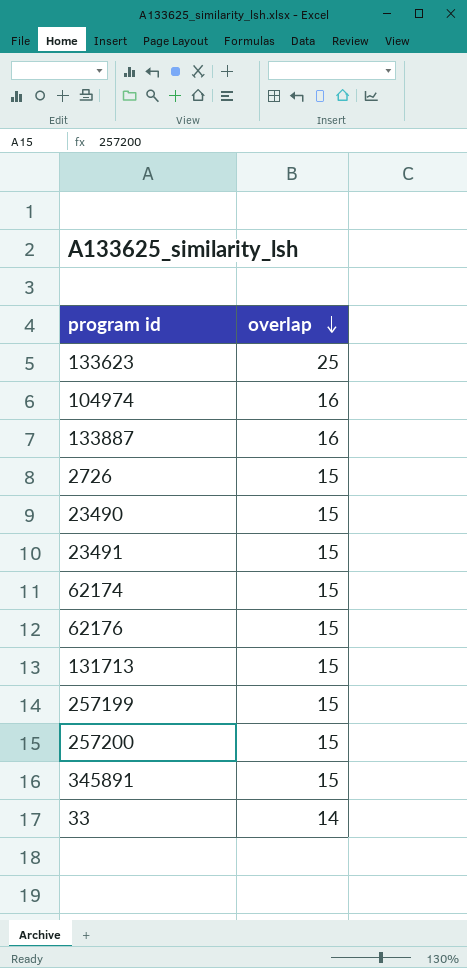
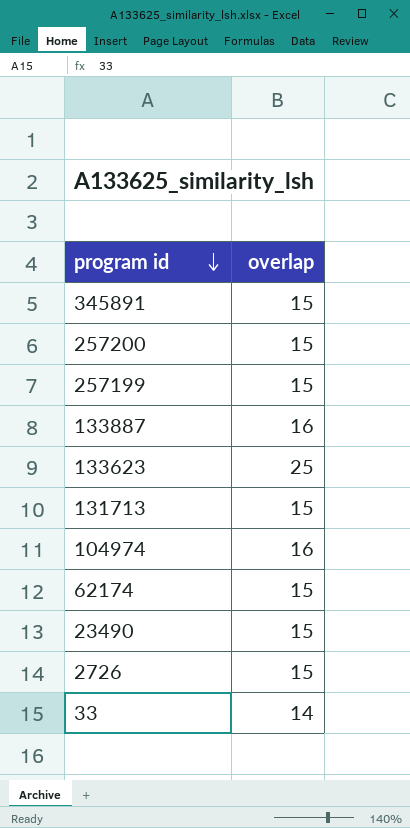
row order: overlap descending -> program id descending
row 23491: 15 -> none
row 62176: 15 -> none

